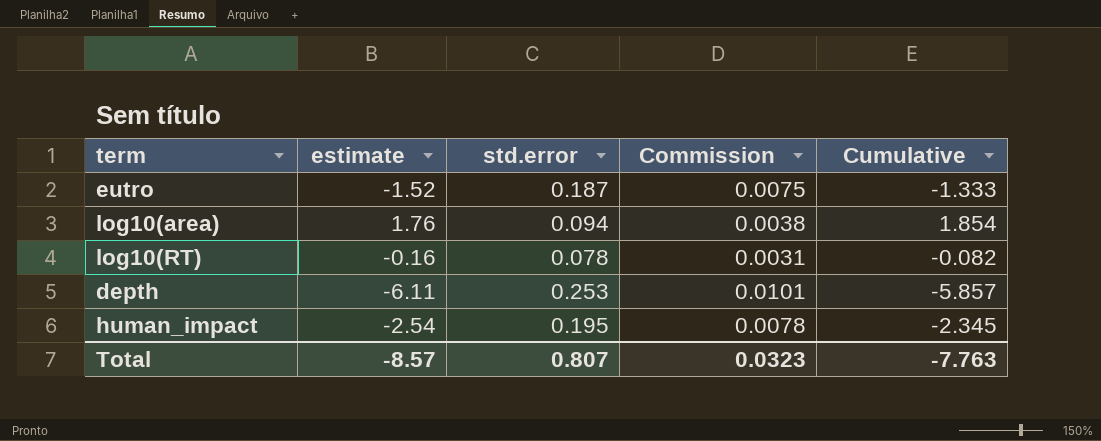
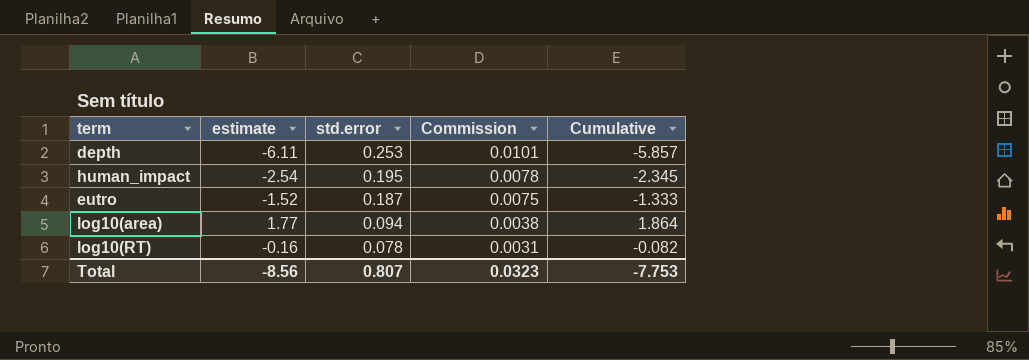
row order: none -> std.error descending
log10(area) | estimate: 1.76 -> 1.77
log10(area) | Cumulative: 1.854 -> 1.864
Total | estimate: -8.57 -> -8.56
Total | Cumulative: -7.763 -> -7.753

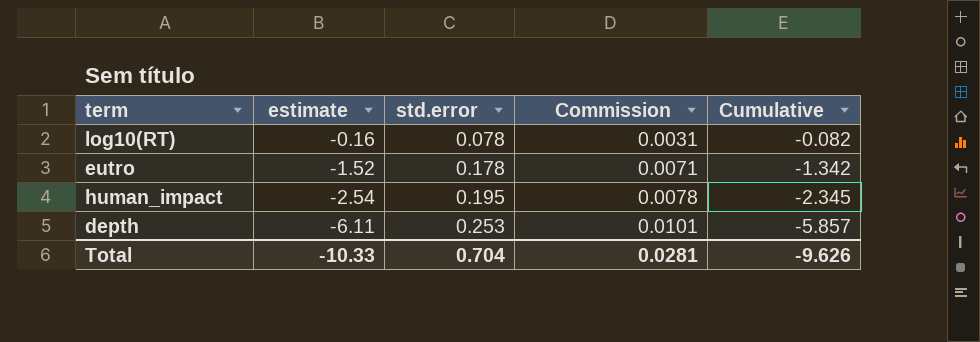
row order: std.error descending -> estimate descending
row log10(area): 1.77 | 0.094 | 0.0038 | 1.864 -> none
eutro | std.error: 0.187 -> 0.178
eutro | Commission: 0.0075 -> 0.0071
eutro | Cumulative: -1.333 -> -1.342
Total | estimate: -8.56 -> -10.33
Total | std.error: 0.807 -> 0.704
Total | Commission: 0.0323 -> 0.0281
Total | Cumulative: -7.753 -> -9.626

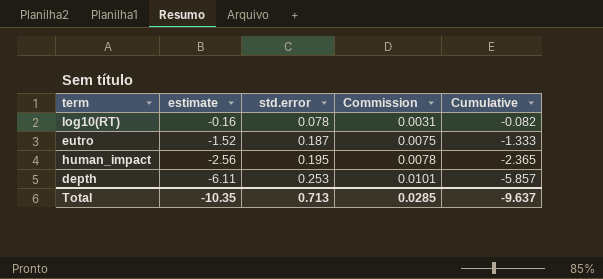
eutro | std.error: 0.178 -> 0.187
eutro | Commission: 0.0071 -> 0.0075
eutro | Cumulative: -1.342 -> -1.333
human_impact | estimate: -2.54 -> -2.56
human_impact | Cumulative: -2.345 -> -2.365
Total | estimate: -10.33 -> -10.35
Total | std.error: 0.704 -> 0.713
Total | Commission: 0.0281 -> 0.0285
Total | Cumulative: -9.626 -> -9.637

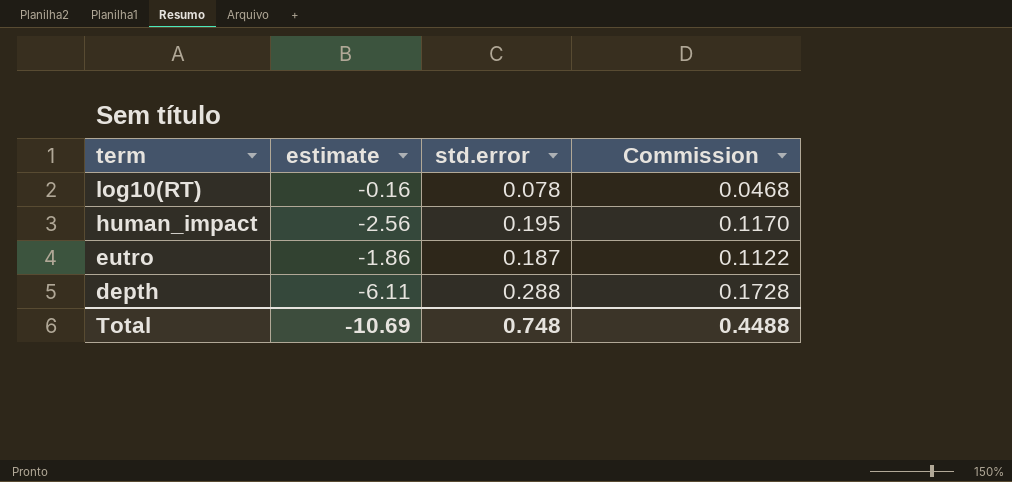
row order: estimate descending -> term descending
column Cumulative | formula: [estimate] + [std.error] -> none
column Commission | formula: [std.error] * 0.04 -> [std.error] * 0.6
eutro | estimate: -1.52 -> -1.86
depth | std.error: 0.253 -> 0.288
Total | estimate: -10.35 -> -10.69
Total | std.error: 0.713 -> 0.748
Total | Commission: 0.0285 -> 0.4488

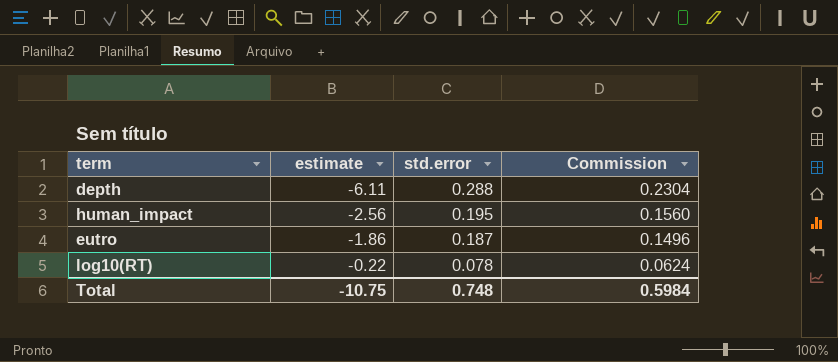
row order: term descending -> estimate ascending
column Commission | formula: [std.error] * 0.6 -> [std.error] * 0.8
log10(RT) | estimate: -0.16 -> -0.22
Total | estimate: -10.69 -> -10.75
Total | Commission: 0.4488 -> 0.5984

